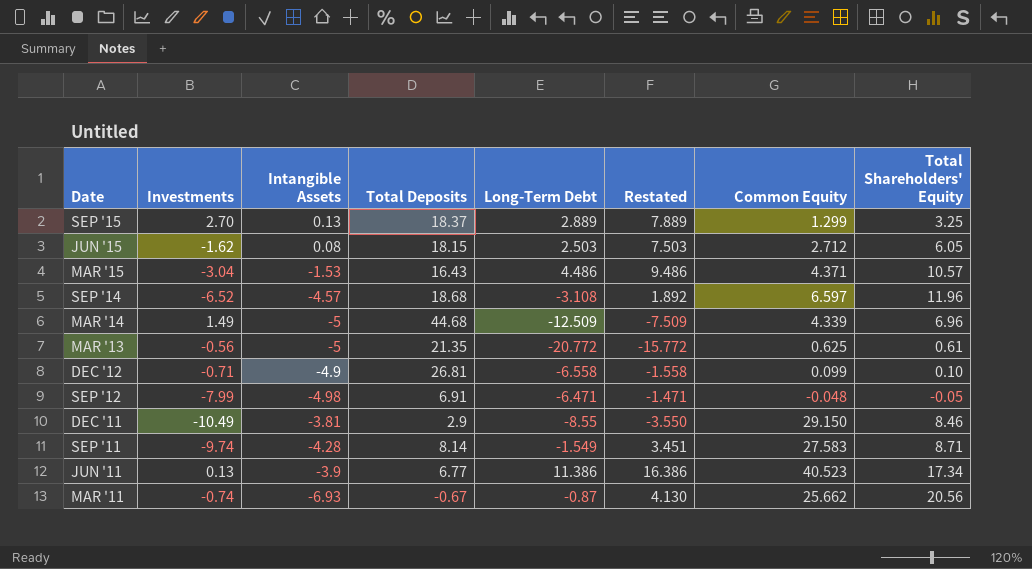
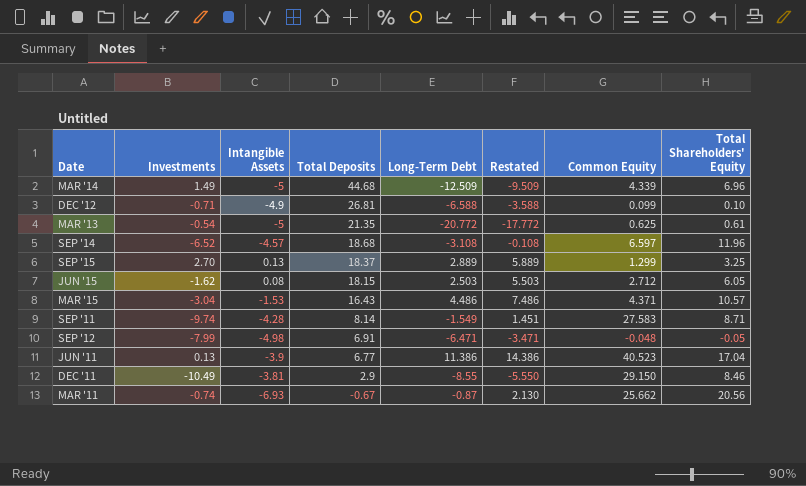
row order: Date descending -> Total Deposits descending
column Restated | formula: [Long-Term Debt] + 5 -> [Long-Term Debt] + 3
DEC '12 | Long-Term Debt: -6.558 -> -6.588
MAR '13 | Investments: -0.56 -> -0.54
JUN '11 | Total Shareholders' Equity: 17.34 -> 17.04

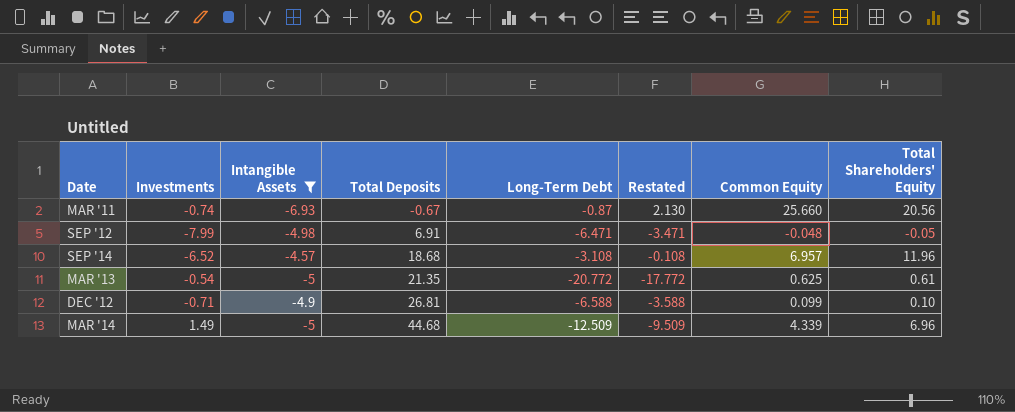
filter: none -> Intangible Assets <= -4.57
row order: Total Deposits descending -> Total Deposits ascending
MAR '11 | Common Equity: 25.662 -> 25.660
SEP '14 | Common Equity: 6.597 -> 6.957

